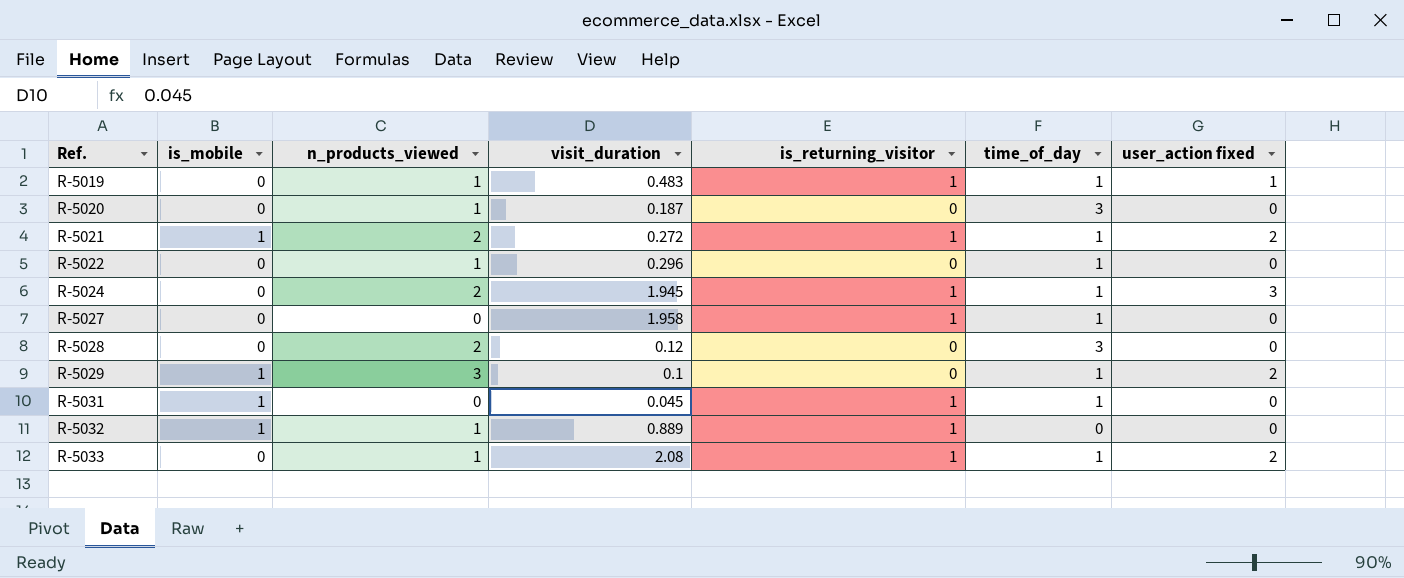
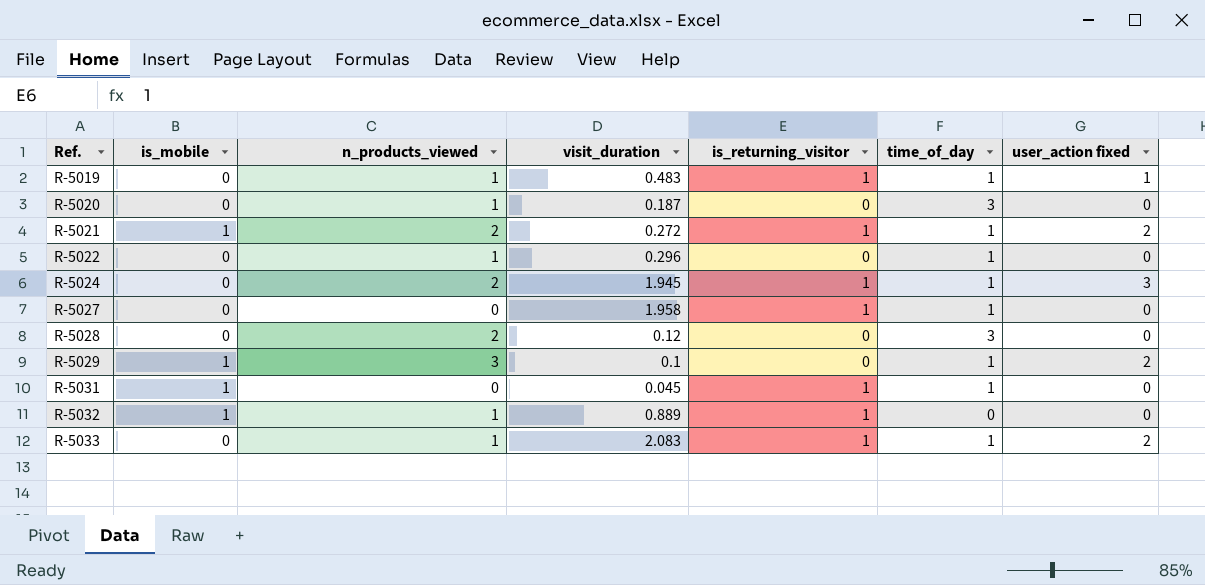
R-5033 | visit_duration: 2.08 -> 2.083

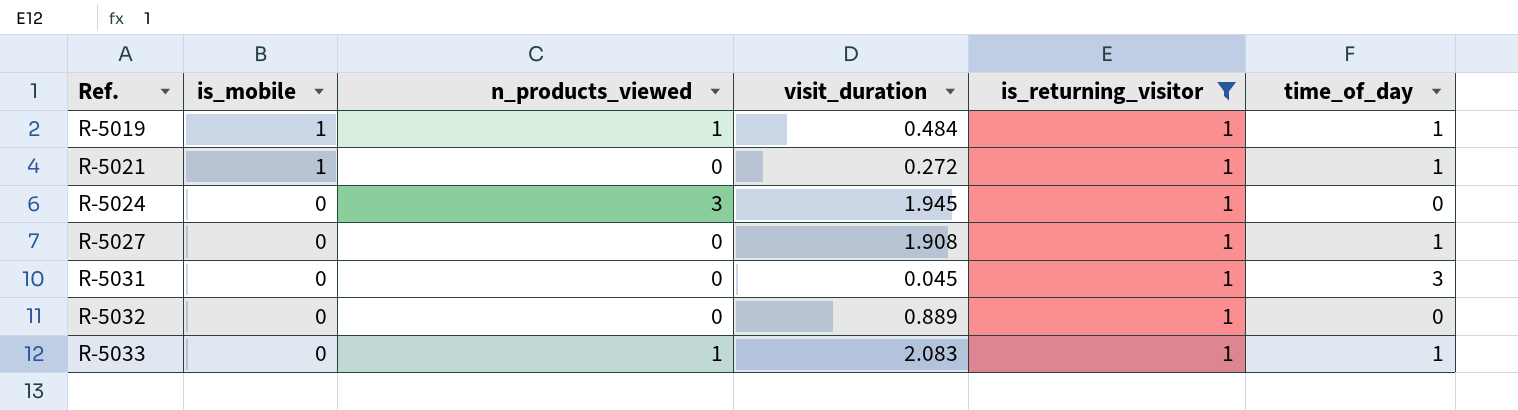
filter: none -> is_returning_visitor = 1
column user_action fixed | position: 7 -> none
R-5019 | is_mobile: 0 -> 1
R-5019 | visit_duration: 0.483 -> 0.484
R-5021 | n_products_viewed: 2 -> 0
R-5024 | n_products_viewed: 2 -> 3
R-5024 | time_of_day: 1 -> 0
R-5027 | visit_duration: 1.958 -> 1.908
R-5031 | is_mobile: 1 -> 0
R-5031 | time_of_day: 1 -> 3
R-5032 | is_mobile: 1 -> 0
R-5032 | n_products_viewed: 1 -> 0

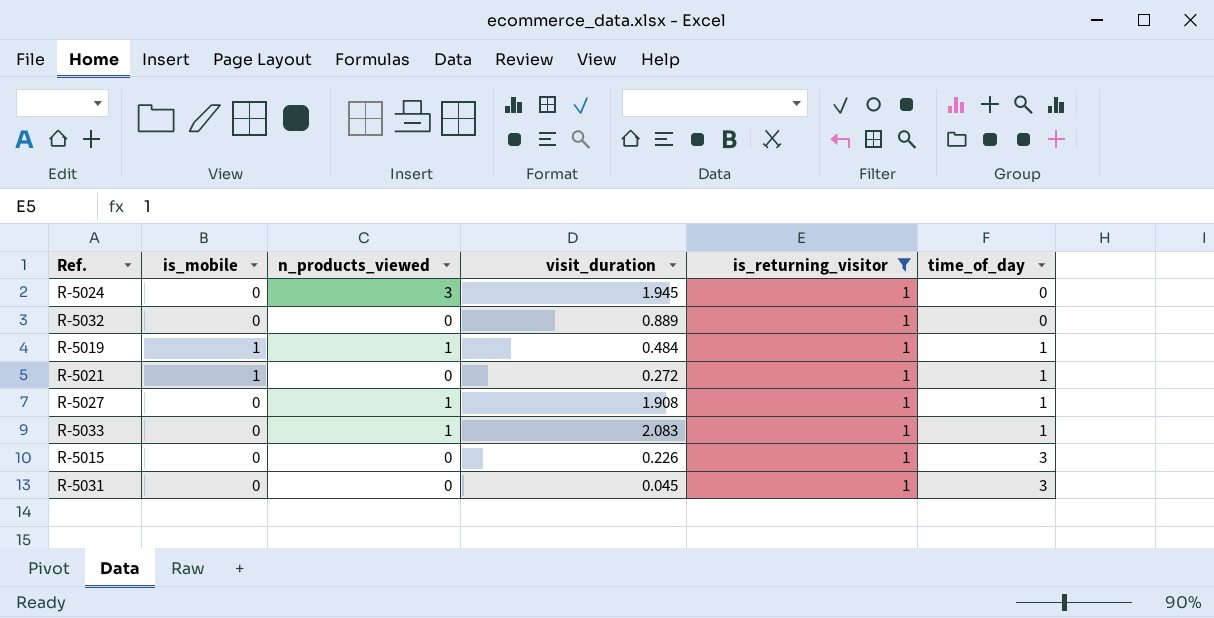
row order: Ref. ascending -> time_of_day ascending
R-5027 | n_products_viewed: 0 -> 1
row R-5015: none -> 0 | 0 | 0.226 | 1 | 3

